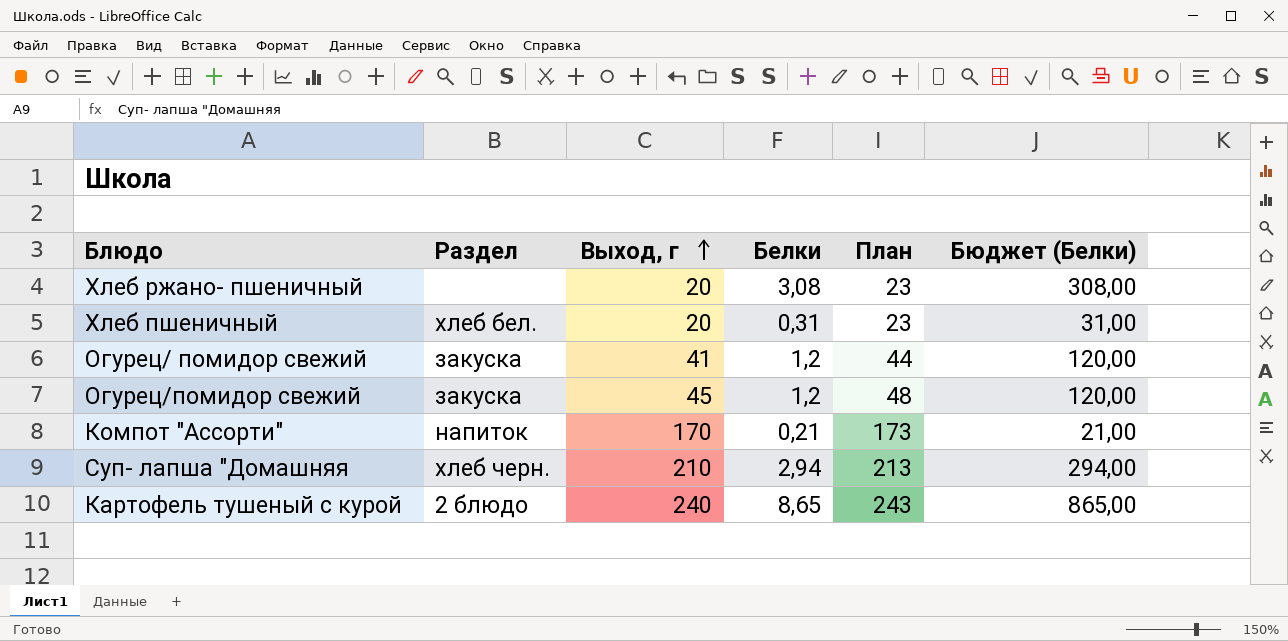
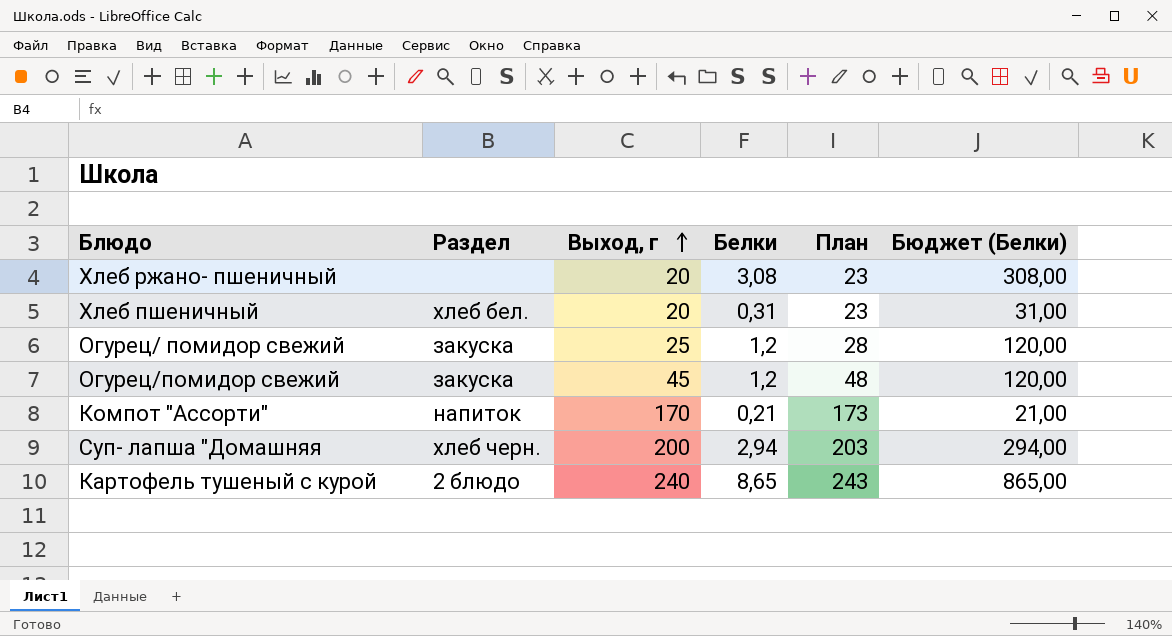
Огурец/ помидор свежий | Выход, г: 41 -> 25
Огурец/ помидор свежий | План: 44 -> 28
Суп- лапша "Домашняя | Выход, г: 210 -> 200
Суп- лапша "Домашняя | План: 213 -> 203

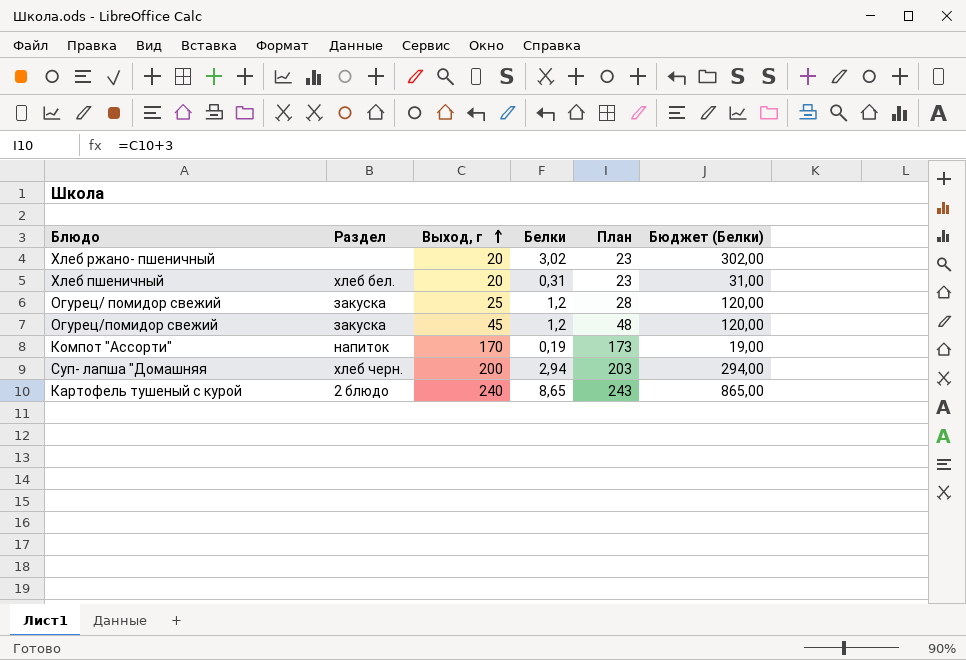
Хлеб ржано- пшеничный | Белки: 3,08 -> 3,02
Хлеб ржано- пшеничный | Бюджет (Белки): 308,00 -> 302,00
Компот "Ассорти" | Белки: 0,21 -> 0,19
Компот "Ассорти" | Бюджет (Белки): 21,00 -> 19,00

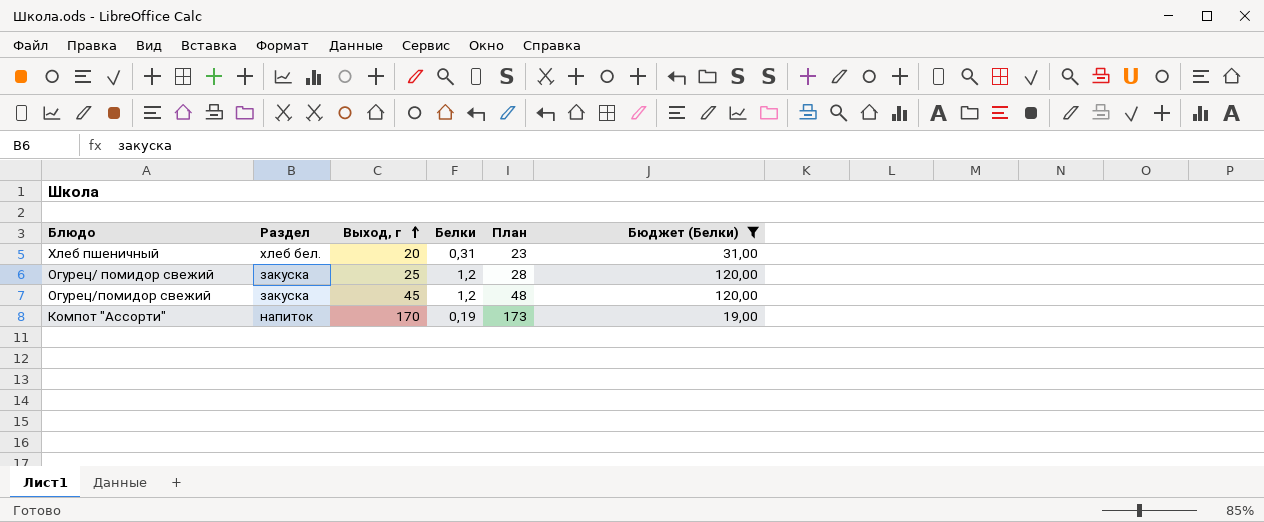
filter: none -> Бюджет (Белки) <= 120,00

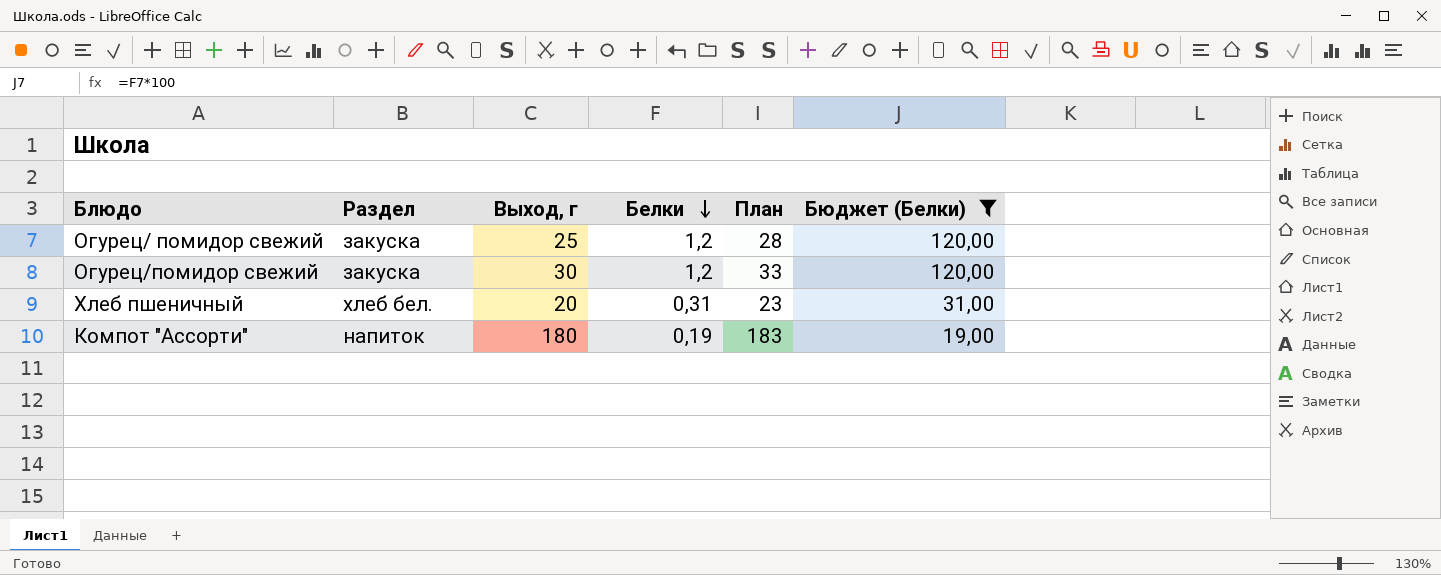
row order: Выход, г ascending -> Белки descending
Огурец/помидор свежий | Выход, г: 45 -> 30
Огурец/помидор свежий | План: 48 -> 33
Компот "Ассорти" | Выход, г: 170 -> 180
Компот "Ассорти" | План: 173 -> 183

